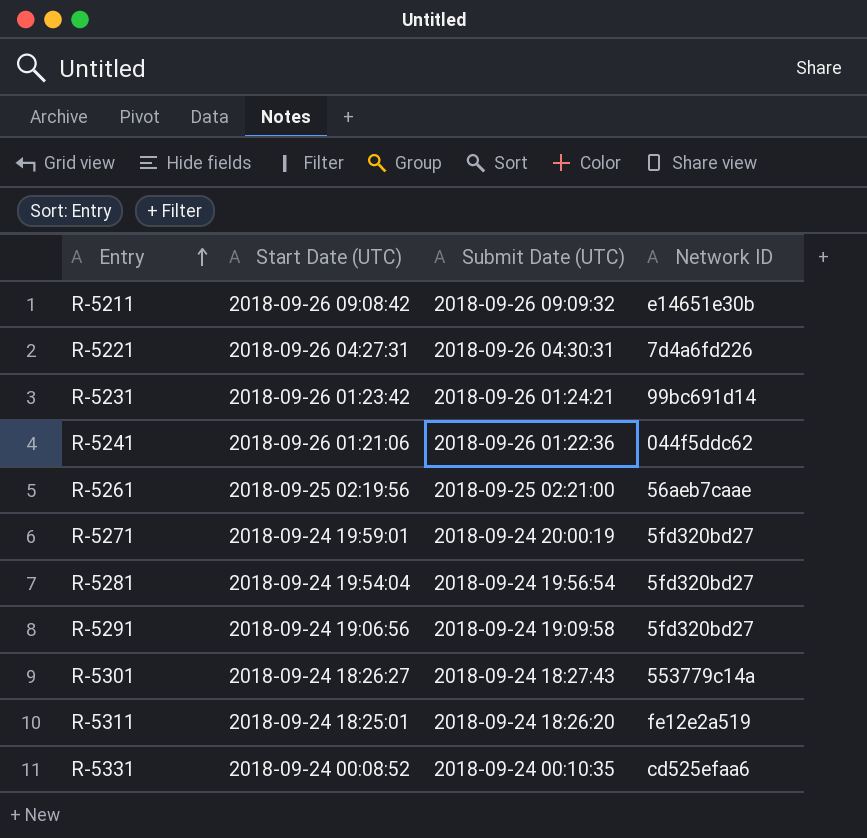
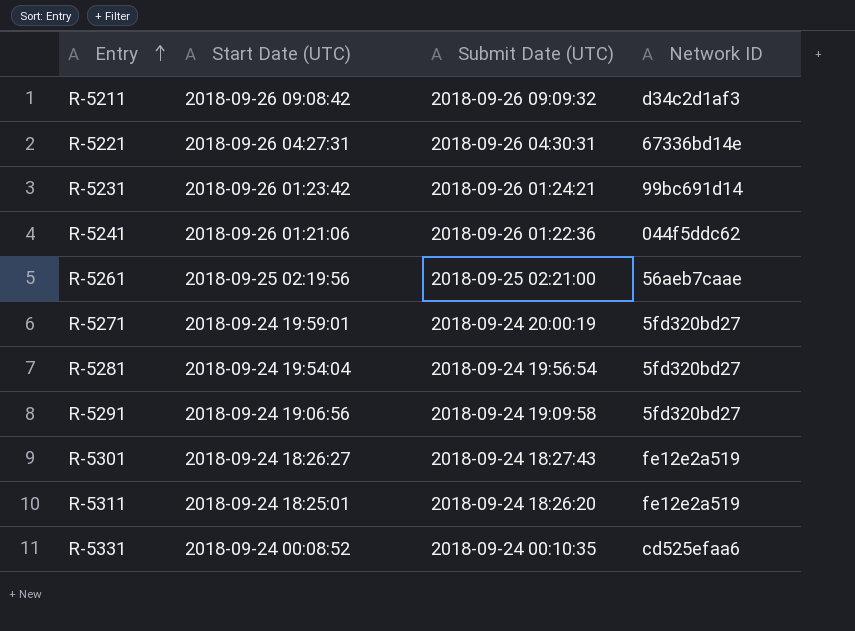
R-5211 | Network ID: e14651e30b -> d34c2d1af3
R-5221 | Network ID: 7d4a6fd226 -> 67336bd14e
R-5301 | Network ID: 553779c14a -> fe12e2a519

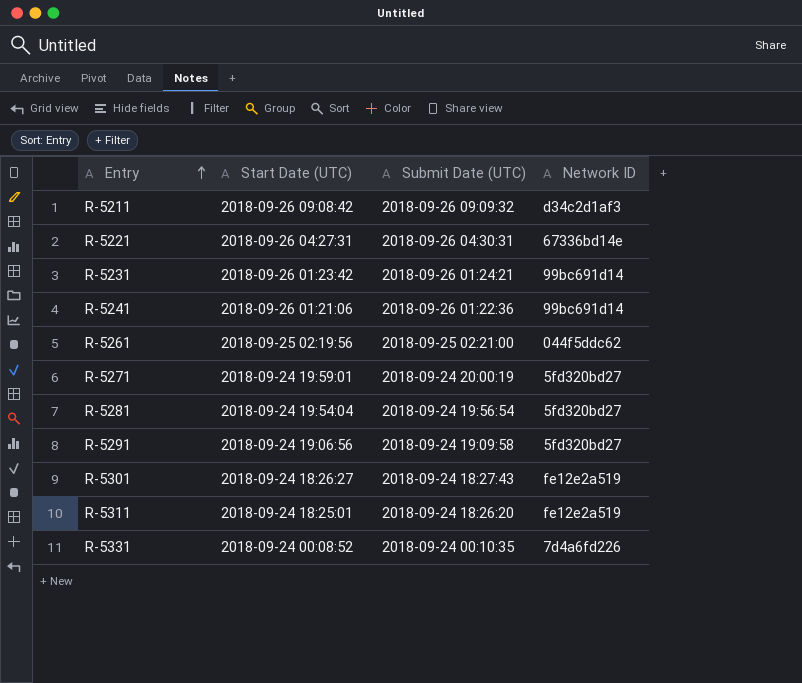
R-5241 | Network ID: 044f5ddc62 -> 99bc691d14
R-5261 | Network ID: 56aeb7caae -> 044f5ddc62
R-5331 | Network ID: cd525efaa6 -> 7d4a6fd226

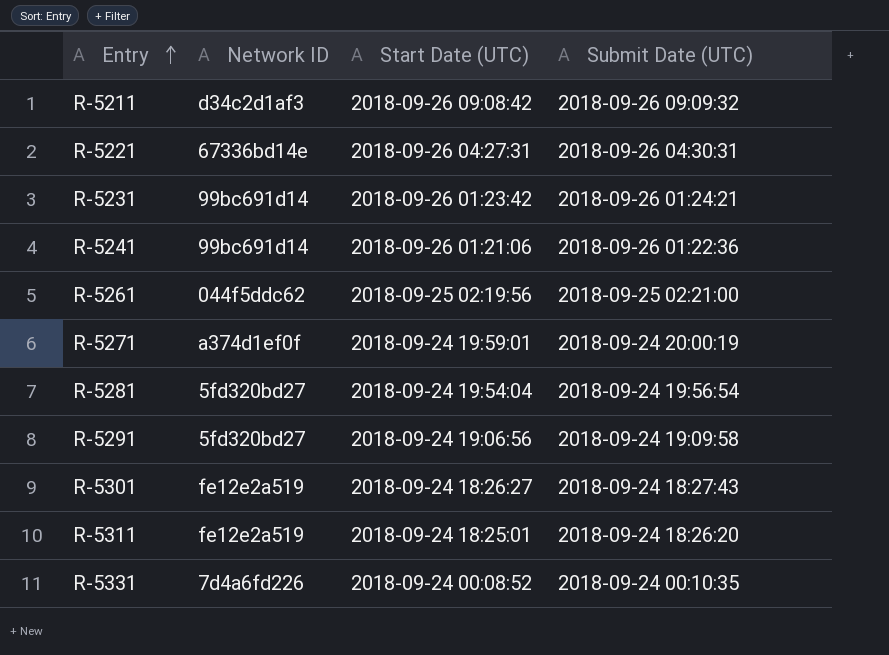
column Network ID | position: 4 -> 2
R-5271 | Network ID: 5fd320bd27 -> a374d1ef0f

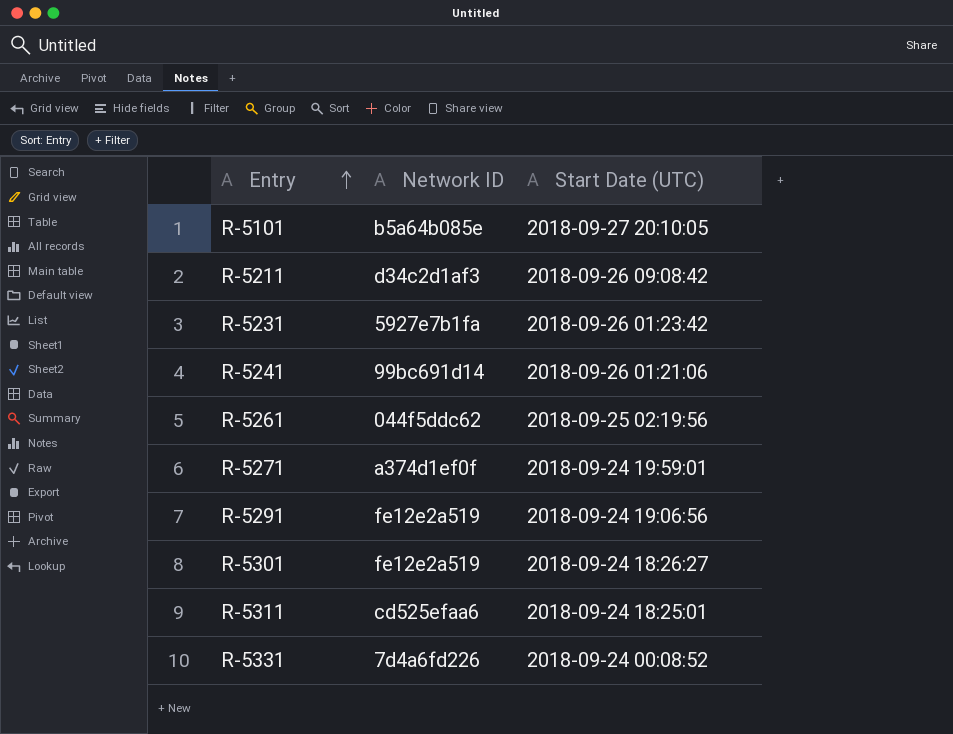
column Submit Date (UTC) | position: 4 -> none
row R-5221: 67336bd14e | 2018-09-26 04:27:31 | 2018-09-26 04:30:31 -> none
row R-5281: 5fd320bd27 | 2018-09-24 19:54:04 | 2018-09-24 19:56:54 -> none
row R-5101: none -> b5a64b085e | 2018-09-27 20:10:05
R-5231 | Network ID: 99bc691d14 -> 5927e7b1fa
R-5291 | Network ID: 5fd320bd27 -> fe12e2a519
R-5311 | Network ID: fe12e2a519 -> cd525efaa6

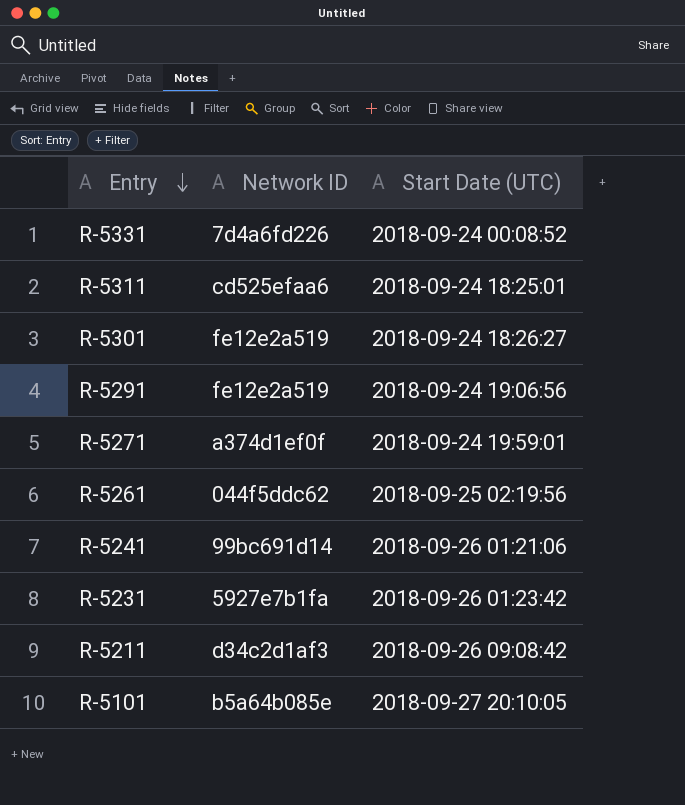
row order: Entry ascending -> Entry descending

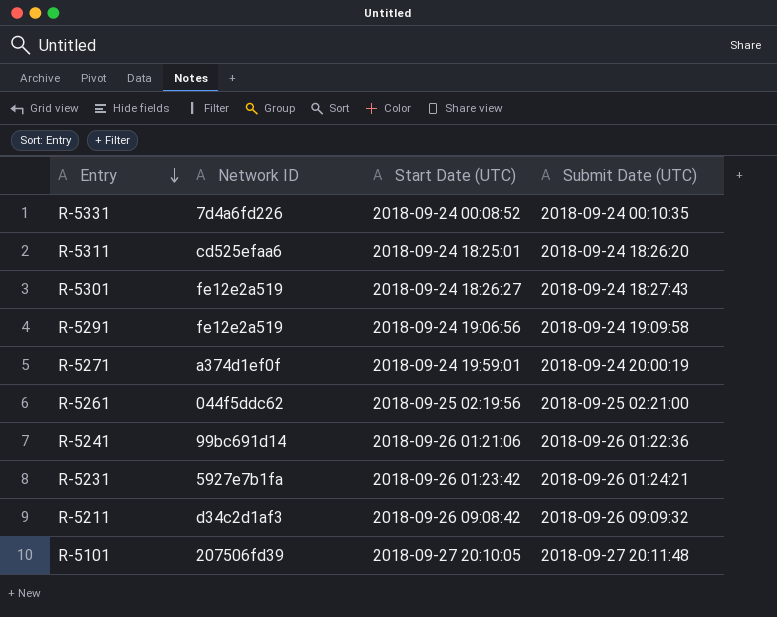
column Submit Date (UTC) | position: none -> 4
R-5101 | Network ID: b5a64b085e -> 207506fd39

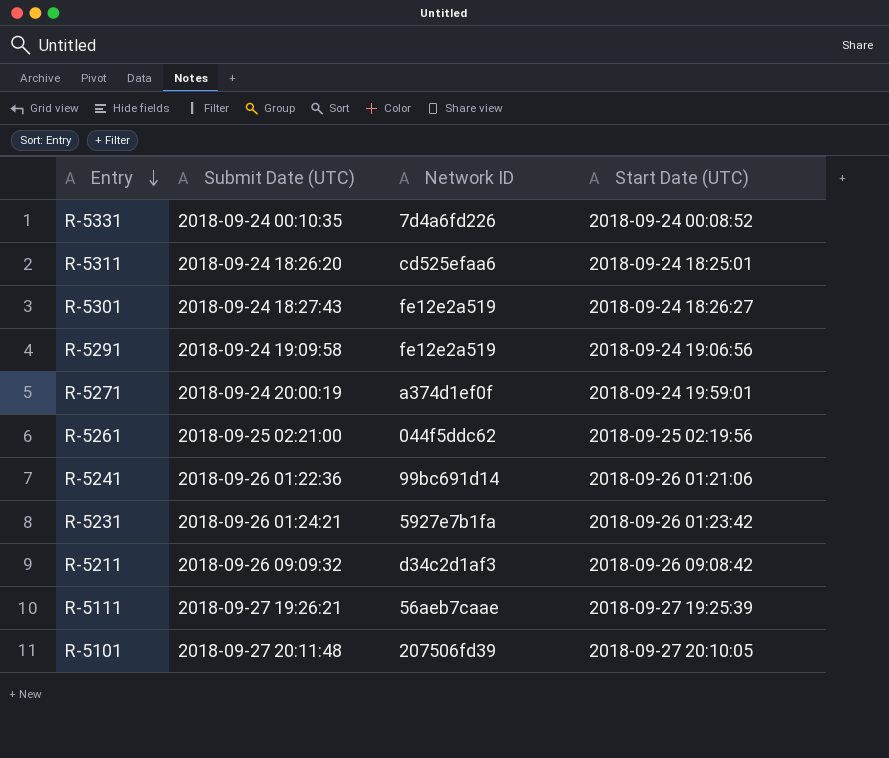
column Submit Date (UTC) | position: 4 -> 2
row R-5111: none -> 2018-09-27 19:26:21 | 56aeb7caae | 2018-09-27 19:25:39

